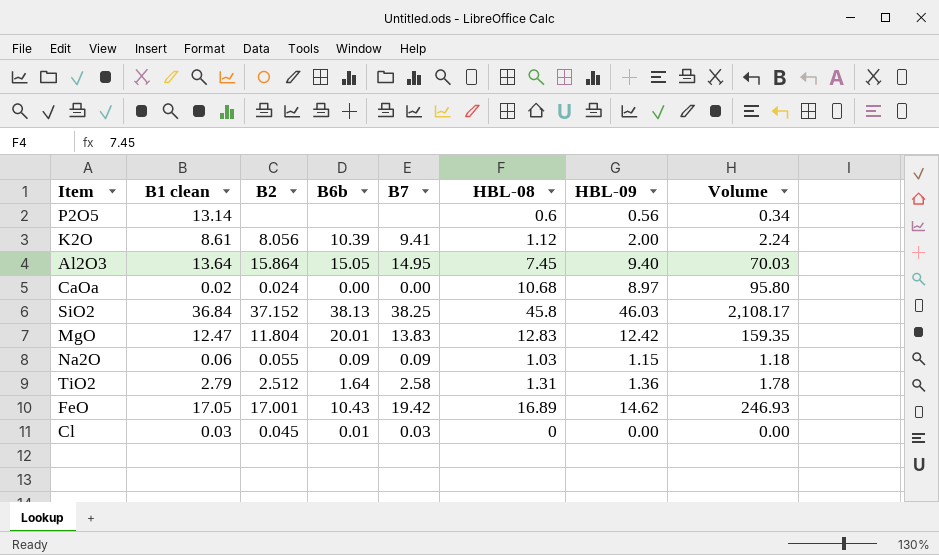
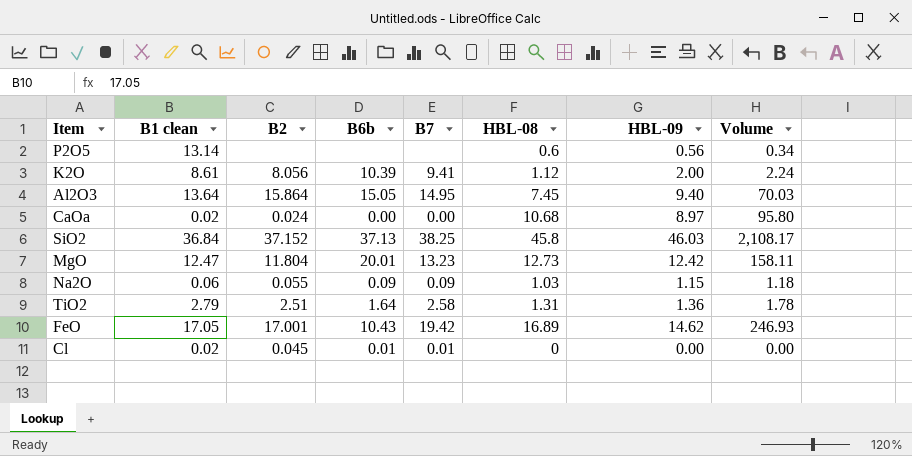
SiO2 | B6b: 38.13 -> 37.13
MgO | B7: 13.83 -> 13.23
MgO | HBL-08: 12.83 -> 12.73
MgO | Volume: 159.35 -> 158.11
TiO2 | B2: 2.512 -> 2.51
Cl | B1 clean: 0.03 -> 0.02
Cl | B7: 0.03 -> 0.01

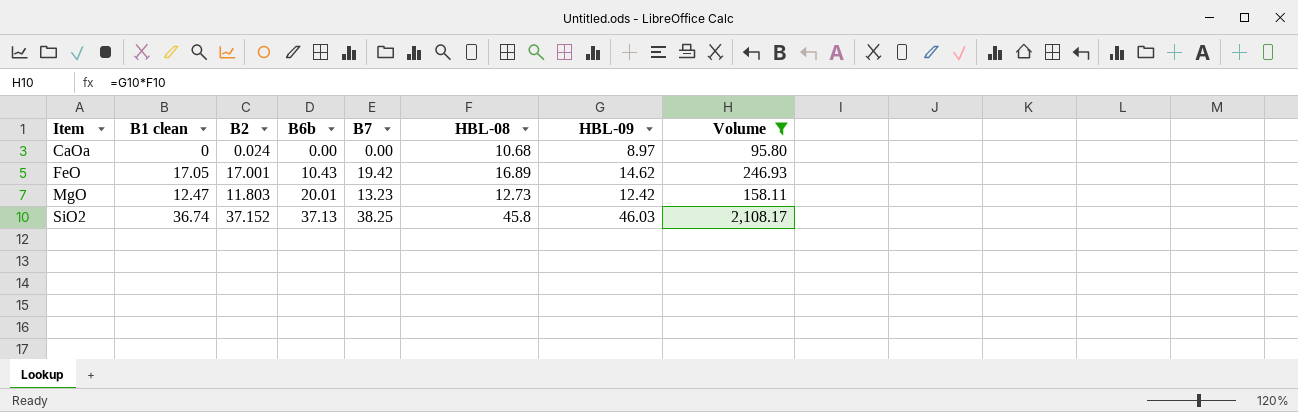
filter: none -> Volume >= 95.80
row order: none -> Item ascending
CaOa | B1 clean: 0.02 -> 0
MgO | B2: 11.804 -> 11.803
SiO2 | B1 clean: 36.84 -> 36.74

